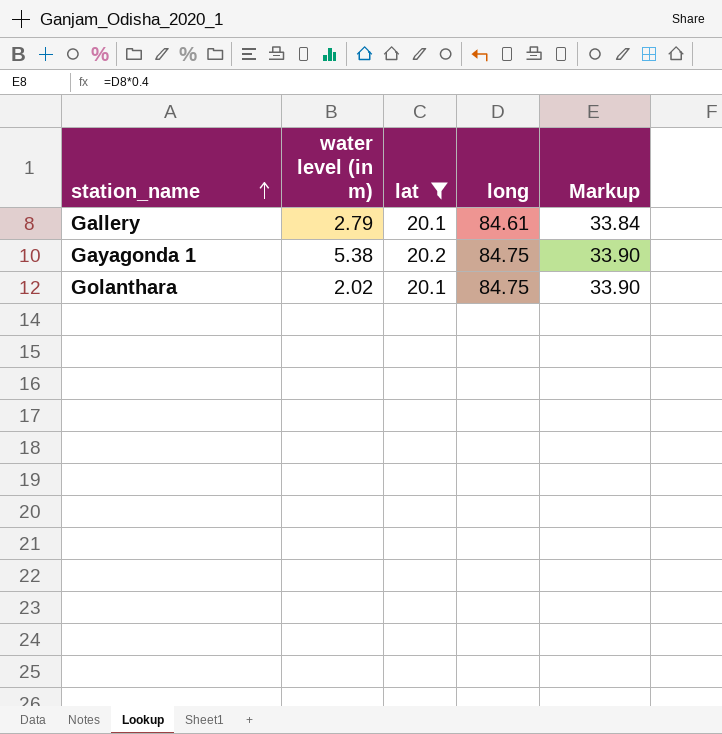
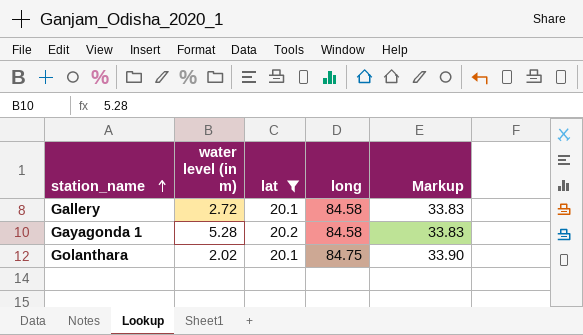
Gallery | water level (in m): 2.79 -> 2.72
Gallery | long: 84.61 -> 84.58
Gallery | Markup: 33.84 -> 33.83
Gayagonda 1 | water level (in m): 5.38 -> 5.28
Gayagonda 1 | long: 84.75 -> 84.58
Gayagonda 1 | Markup: 33.90 -> 33.83

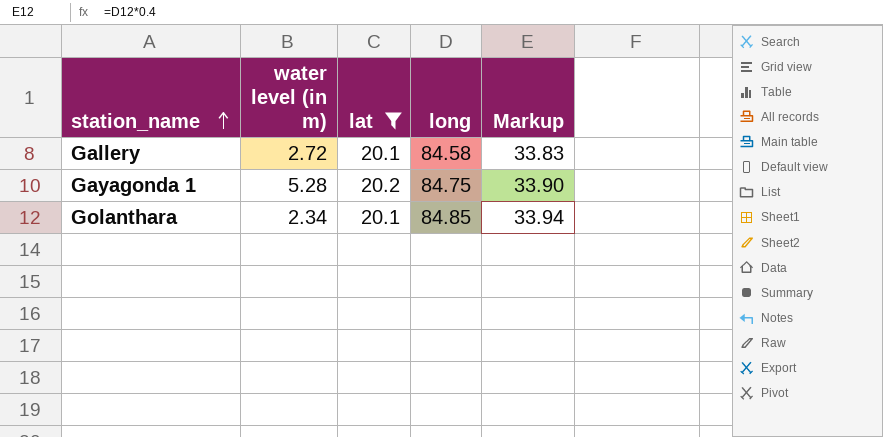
Gayagonda 1 | long: 84.58 -> 84.75
Gayagonda 1 | Markup: 33.83 -> 33.90
Golanthara | water level (in m): 2.02 -> 2.34
Golanthara | long: 84.75 -> 84.85
Golanthara | Markup: 33.90 -> 33.94

